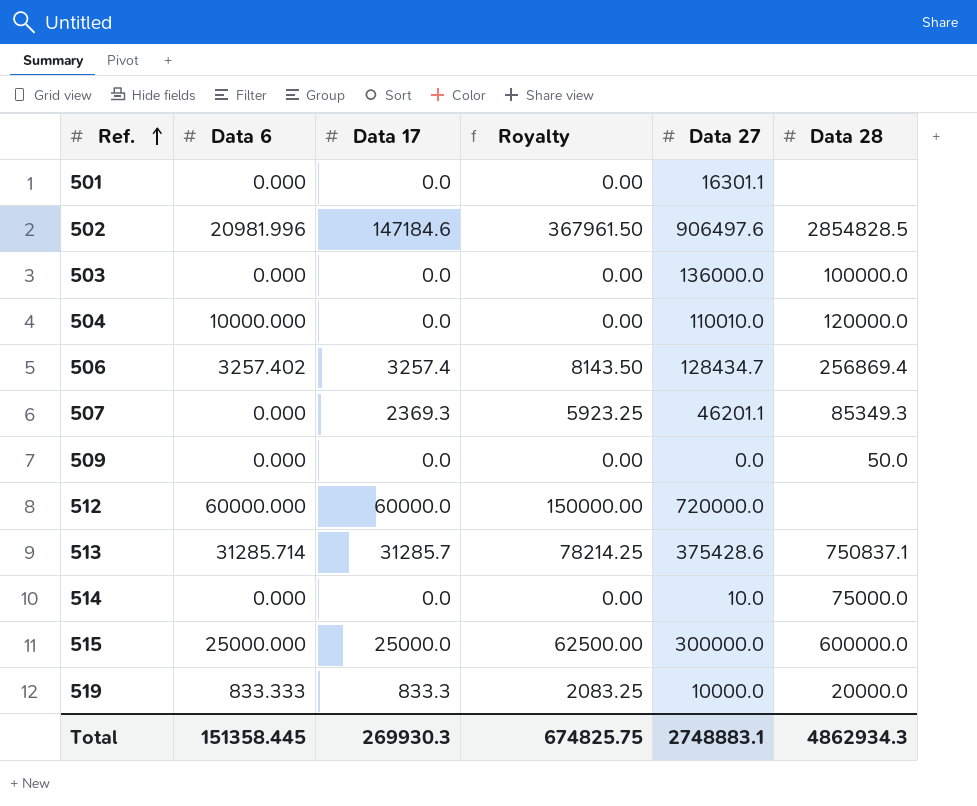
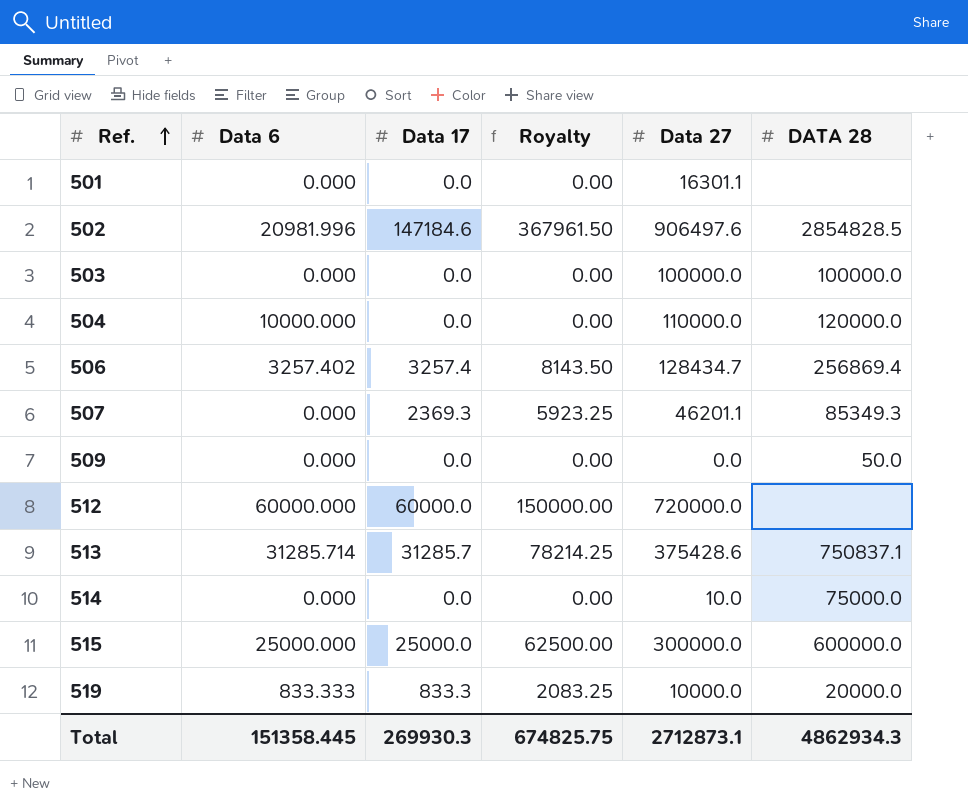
column name: Data 28 -> DATA 28
503 | Data 27: 136000.0 -> 100000.0
504 | Data 27: 110010.0 -> 110000.0
Total | Data 27: 2748883.1 -> 2712873.1

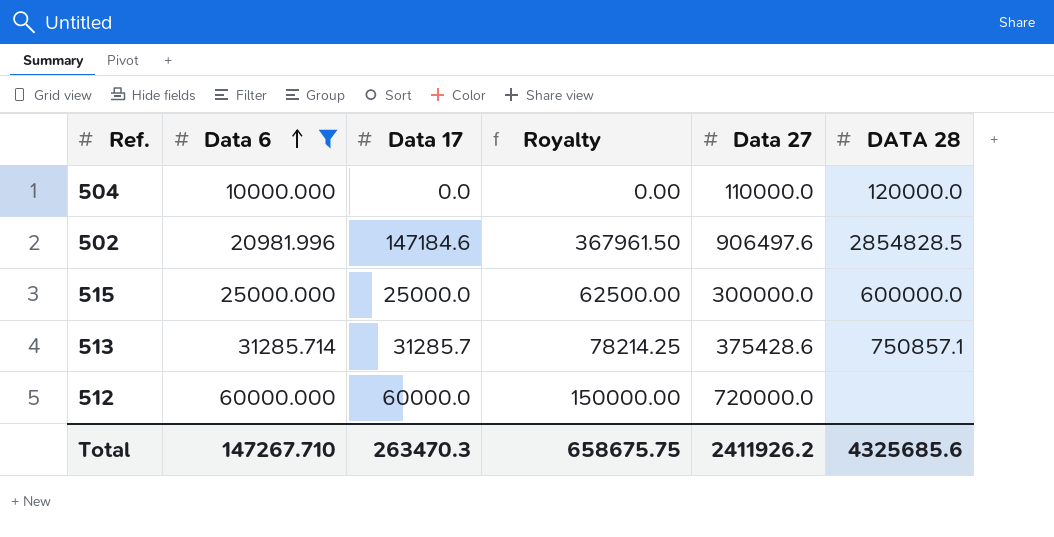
filter: none -> Data 6 >= 10000.000
row order: Ref. ascending -> Data 6 ascending
513 | DATA 28: 750837.1 -> 750857.1
Total | Data 6: 151358.445 -> 147267.710
Total | Data 17: 269930.3 -> 263470.3
Total | Royalty: 674825.75 -> 658675.75
Total | Data 27: 2712873.1 -> 2411926.2
Total | DATA 28: 4862934.3 -> 4325685.6

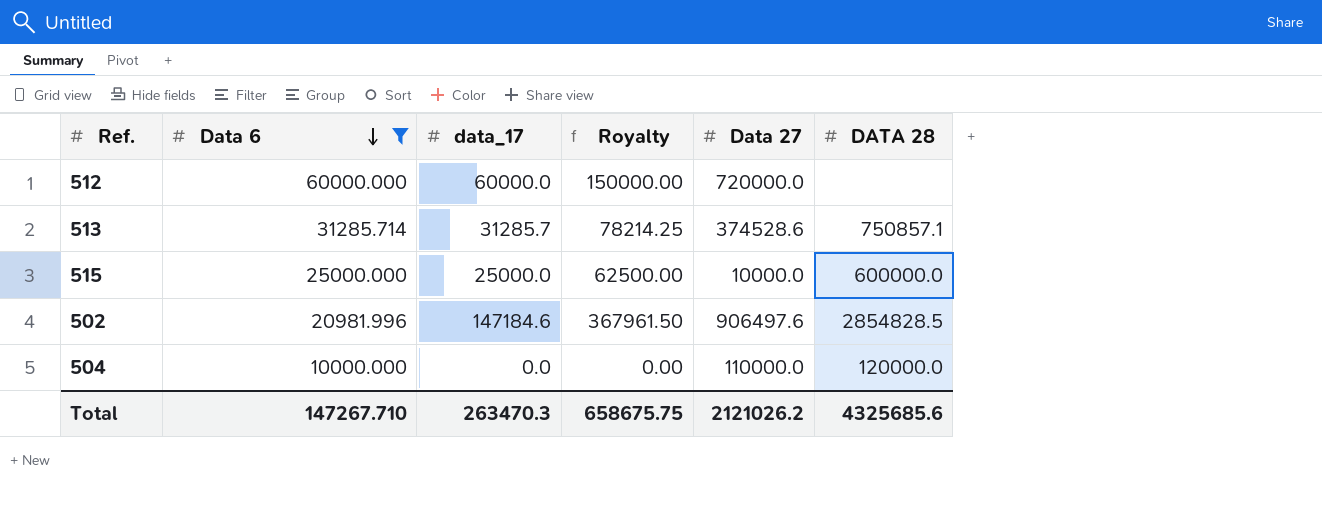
row order: Data 6 ascending -> Data 6 descending
column name: Data 17 -> data_17
513 | Data 27: 375428.6 -> 374528.6
515 | Data 27: 300000.0 -> 10000.0
Total | Data 27: 2411926.2 -> 2121026.2

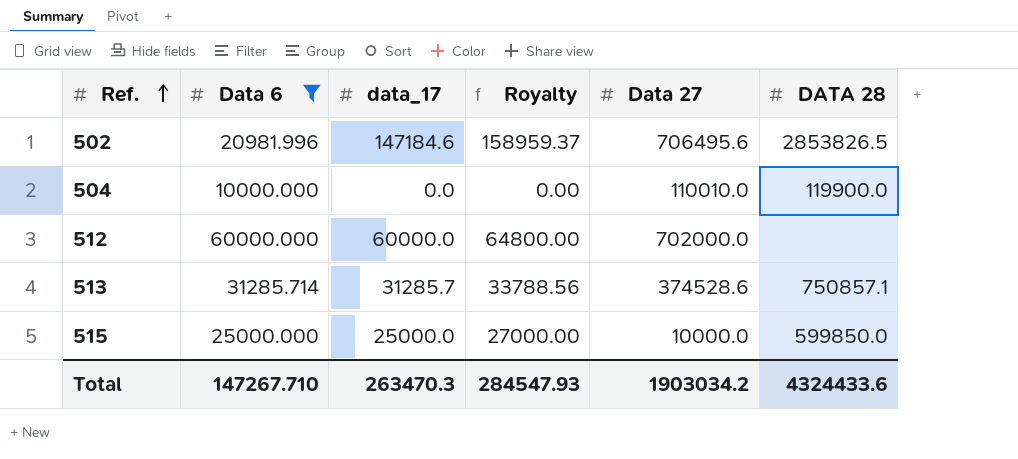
row order: Data 6 descending -> Ref. ascending
column Royalty | formula: [data_17] * 2.5 -> [data_17] * 1.08
502 | Data 27: 906497.6 -> 706495.6
502 | DATA 28: 2854828.5 -> 2853826.5
504 | Data 27: 110000.0 -> 110010.0
504 | DATA 28: 120000.0 -> 119900.0
512 | Data 27: 720000.0 -> 702000.0
515 | DATA 28: 600000.0 -> 599850.0
Total | Royalty: 658675.75 -> 284547.93
Total | Data 27: 2121026.2 -> 1903034.2
Total | DATA 28: 4325685.6 -> 4324433.6

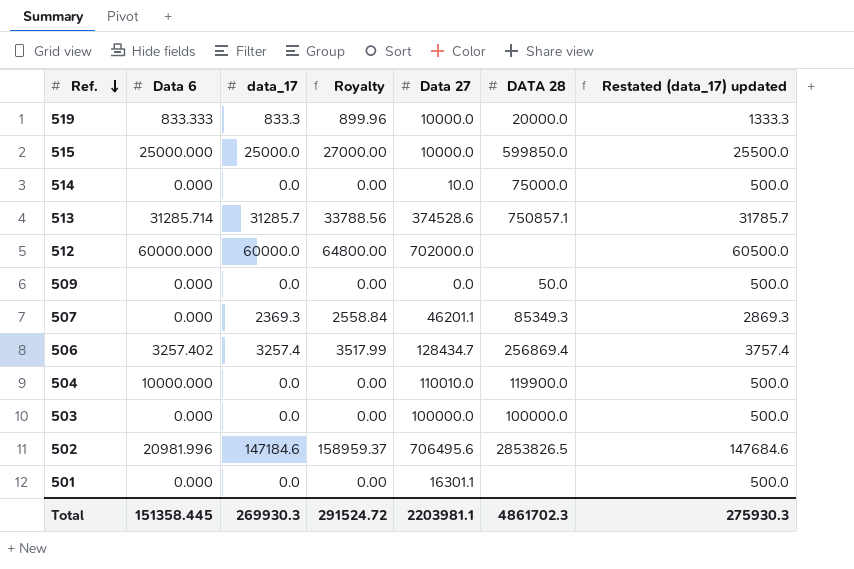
filter: Data 6 >= 10000.000 -> none
row order: Ref. ascending -> Ref. descending
column Restated (data_17) updated | formula: none -> [data_17] + 500
Total | Data 6: 147267.710 -> 151358.445
Total | data_17: 263470.3 -> 269930.3
Total | Royalty: 284547.93 -> 291524.72
Total | Data 27: 1903034.2 -> 2203981.1
Total | DATA 28: 4324433.6 -> 4861702.3

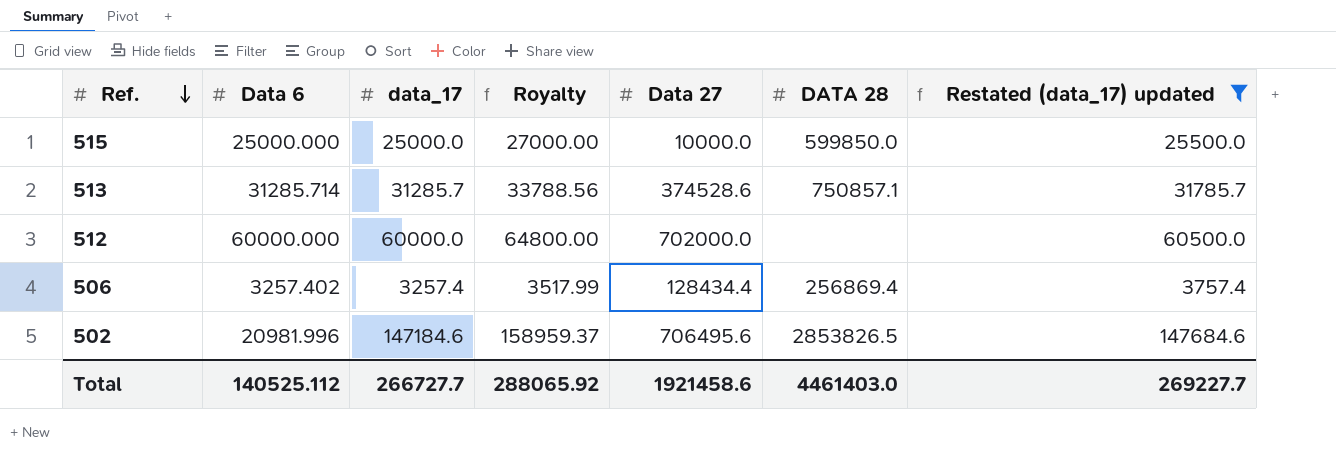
filter: none -> Restated (data_17) updated >= 3757.4
506 | Data 27: 128434.7 -> 128434.4
Total | Data 6: 151358.445 -> 140525.112
Total | data_17: 269930.3 -> 266727.7
Total | Royalty: 291524.72 -> 288065.92
Total | Data 27: 2203981.1 -> 1921458.6
Total | DATA 28: 4861702.3 -> 4461403.0
Total | Restated (data_17) updated: 275930.3 -> 269227.7

